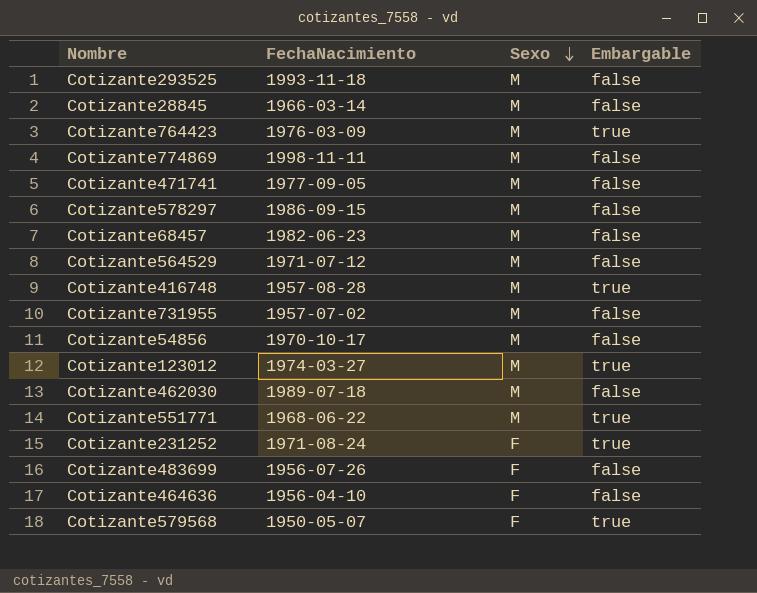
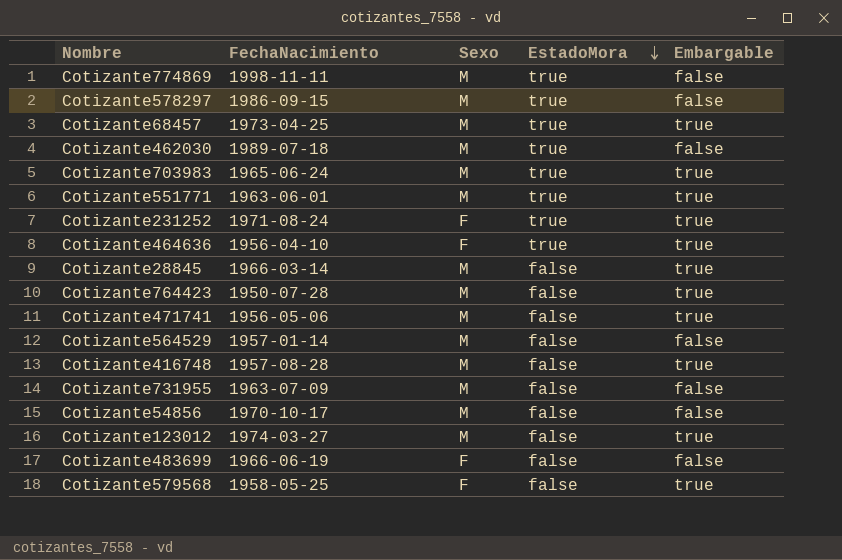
row order: Sexo descending -> EstadoMora descending
column EstadoMora | position: none -> 4
row Cotizante293525: 1993-11-18 | M | false -> none
Cotizante68457 | FechaNacimiento: 1982-06-23 -> 1973-04-25
Cotizante68457 | Embargable: false -> true
row Cotizante703983: none -> 1965-06-24 | M | true | true
Cotizante551771 | FechaNacimiento: 1968-06-22 -> 1963-06-01
Cotizante464636 | Embargable: false -> true
Cotizante28845 | Embargable: false -> true
Cotizante764423 | FechaNacimiento: 1976-03-09 -> 1950-07-28
Cotizante471741 | FechaNacimiento: 1977-09-05 -> 1956-05-06
Cotizante471741 | Embargable: false -> true
Cotizante564529 | FechaNacimiento: 1971-07-12 -> 1957-01-14
Cotizante731955 | FechaNacimiento: 1957-07-02 -> 1963-07-09
Cotizante483699 | FechaNacimiento: 1956-07-26 -> 1966-06-19
Cotizante579568 | FechaNacimiento: 1950-05-07 -> 1958-05-25

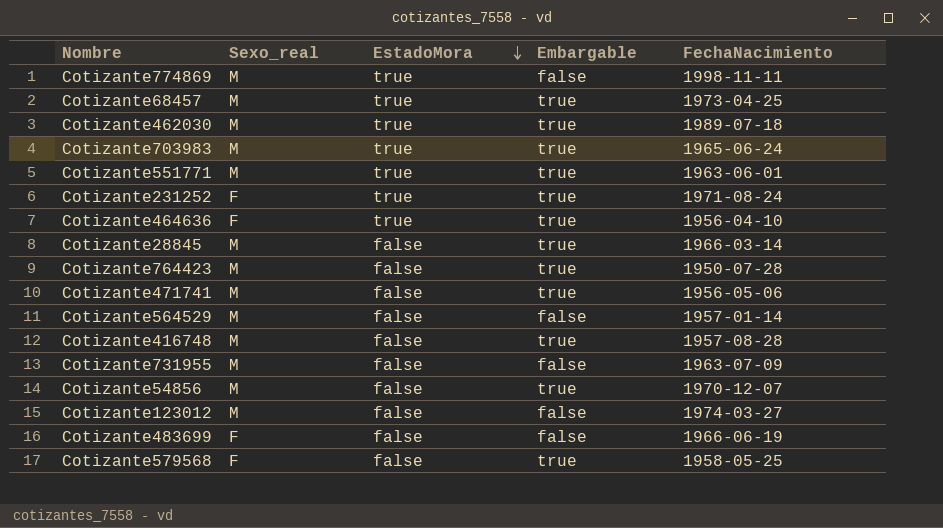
column name: Sexo -> Sexo_real
column FechaNacimiento | position: 2 -> 5
row Cotizante578297: 1986-09-15 | M | true | false -> none
Cotizante462030 | Embargable: false -> true
Cotizante54856 | Embargable: false -> true
Cotizante54856 | FechaNacimiento: 1970-10-17 -> 1970-12-07
Cotizante123012 | Embargable: true -> false

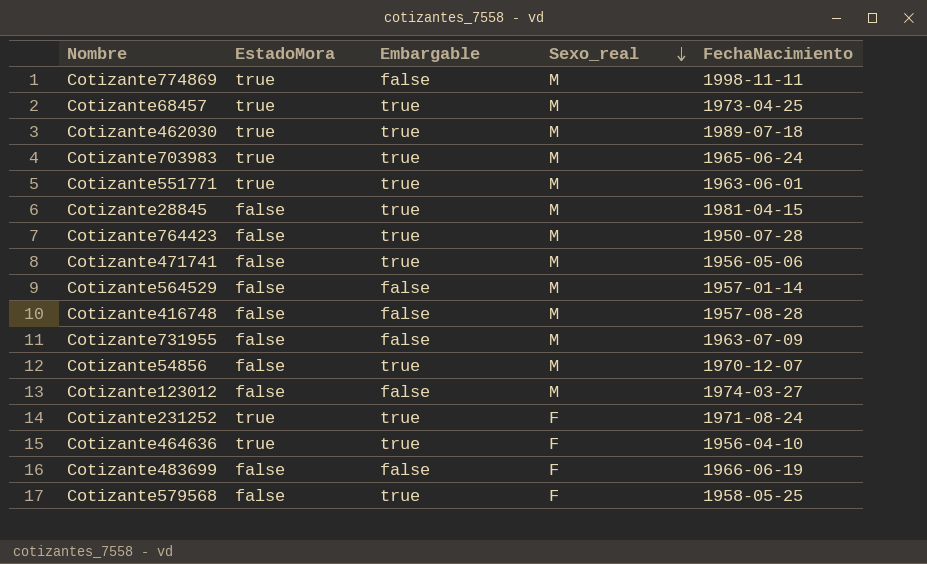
row order: EstadoMora descending -> Sexo_real descending
column Sexo_real | position: 2 -> 4
Cotizante28845 | FechaNacimiento: 1966-03-14 -> 1981-04-15
Cotizante416748 | Embargable: true -> false

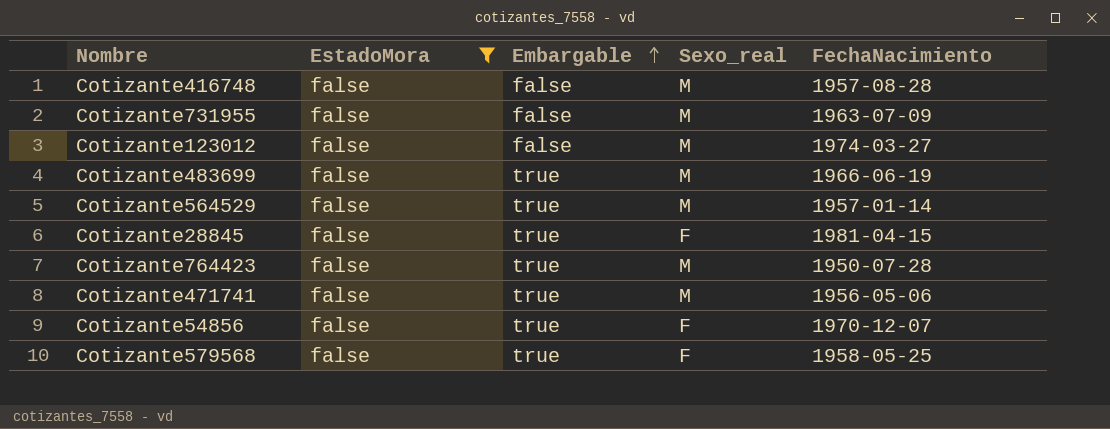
filter: none -> EstadoMora = false
row order: Sexo_real descending -> Embargable ascending
Cotizante483699 | Embargable: false -> true
Cotizante483699 | Sexo_real: F -> M
Cotizante564529 | Embargable: false -> true
Cotizante28845 | Sexo_real: M -> F
Cotizante54856 | Sexo_real: M -> F

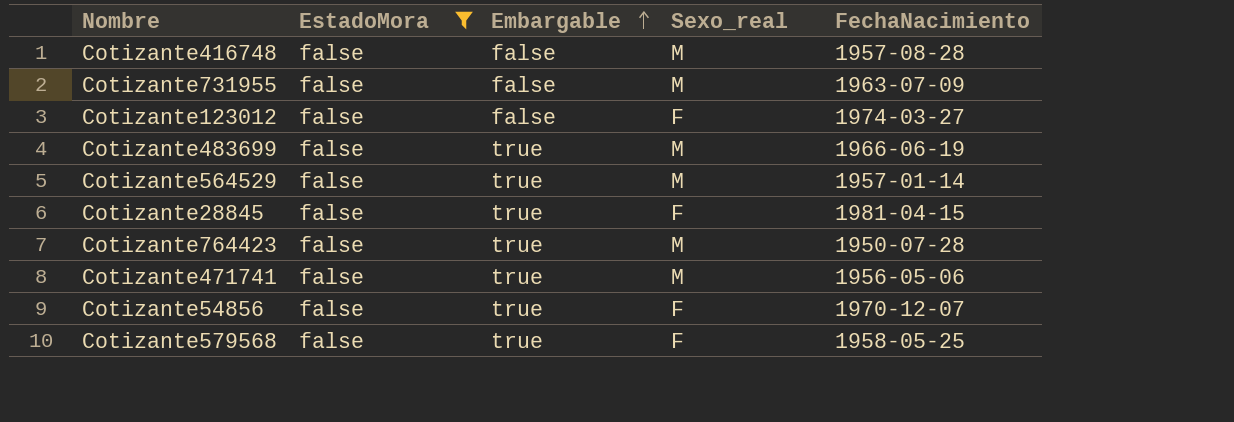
Cotizante123012 | Sexo_real: M -> F

